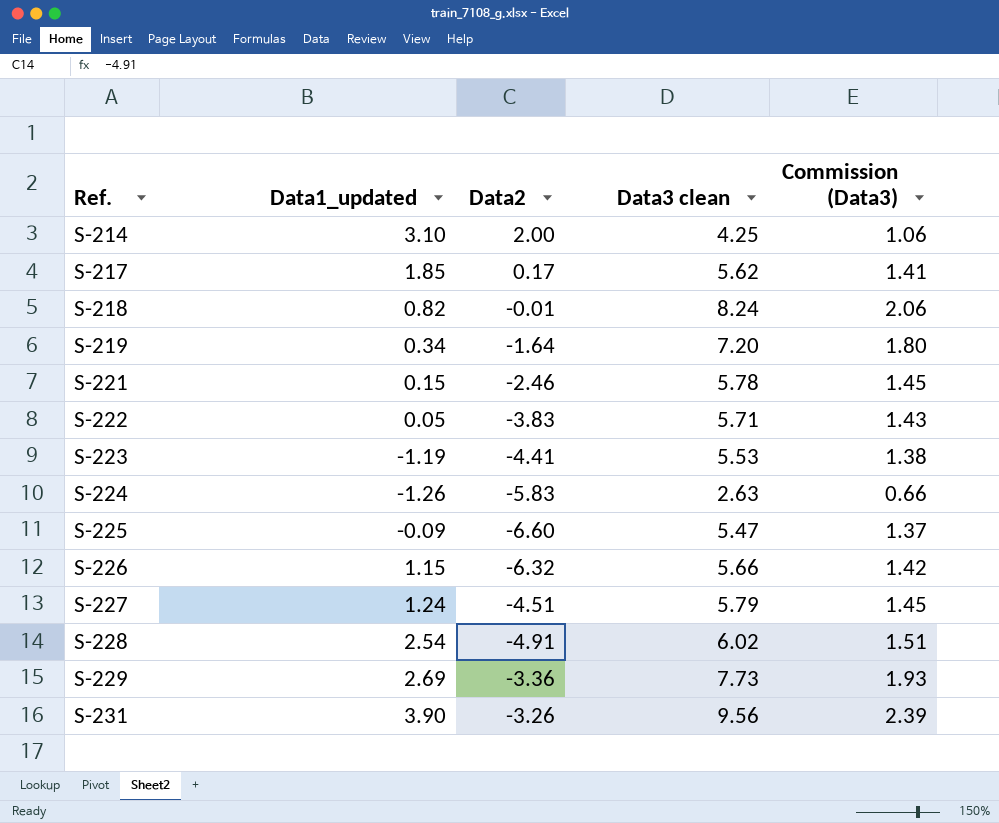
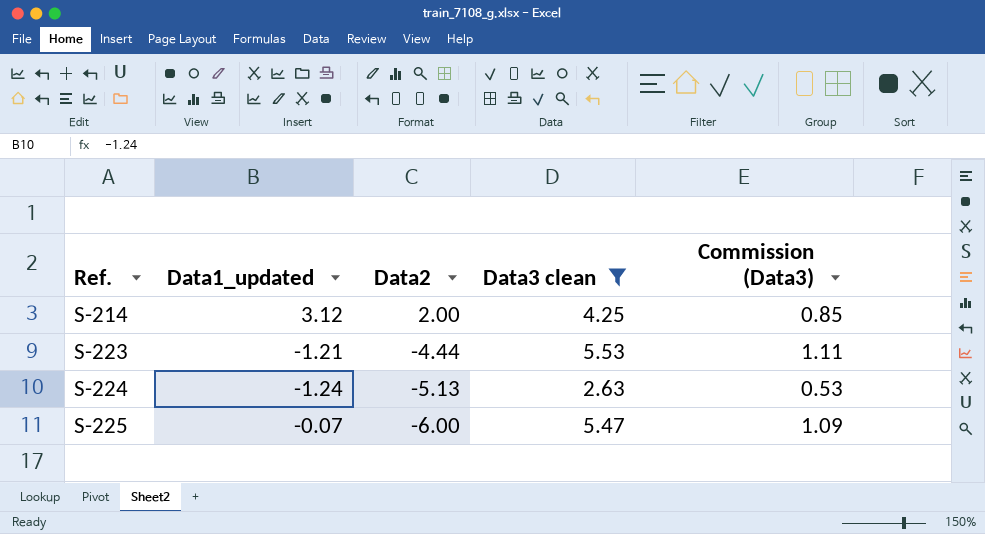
filter: none -> Data3 clean <= 5.53
column Commission (Data3) | formula: [Data3 clean] * 0.25 -> [Data3 clean] * 0.2
S-214 | Data1_updated: 3.10 -> 3.12
S-223 | Data1_updated: -1.19 -> -1.21
S-223 | Data2: -4.41 -> -4.44
S-224 | Data1_updated: -1.26 -> -1.24
S-224 | Data2: -5.83 -> -5.13
S-225 | Data1_updated: -0.09 -> -0.07
S-225 | Data2: -6.60 -> -6.00

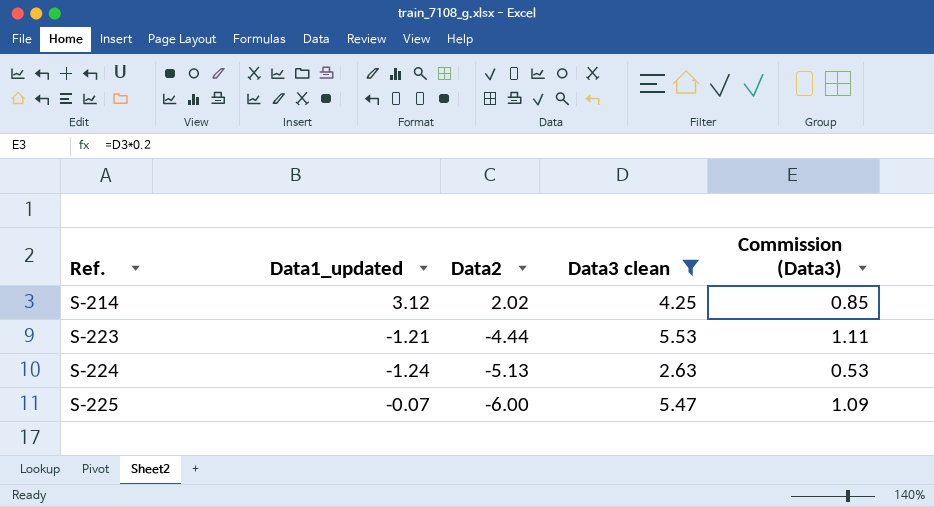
S-214 | Data2: 2.00 -> 2.02

